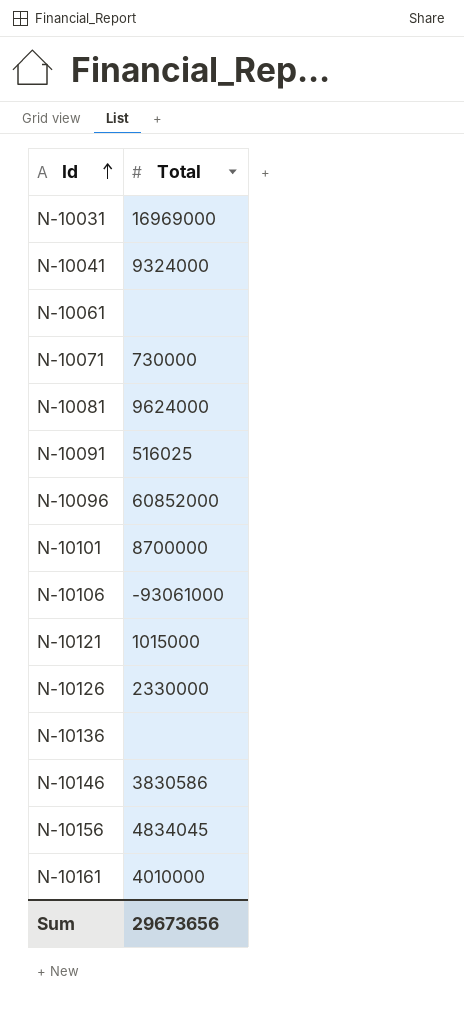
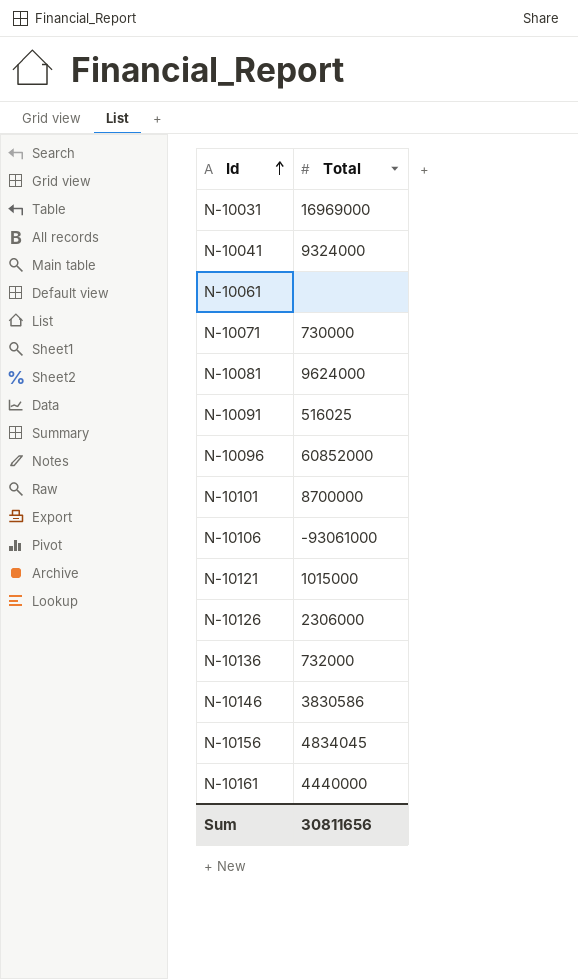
N-10126 | Total: 2330000 -> 2306000
N-10136 | Total: none -> 732000
N-10161 | Total: 4010000 -> 4440000
Sum | Total: 29673656 -> 30811656

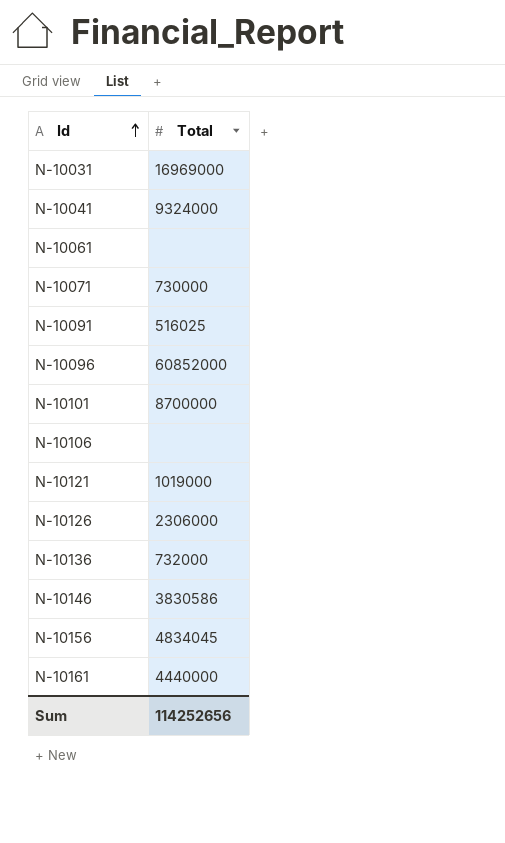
row N-10081: 9624000 -> none
N-10106 | Total: -93061000 -> none
N-10121 | Total: 1015000 -> 1019000
Sum | Total: 30811656 -> 114252656

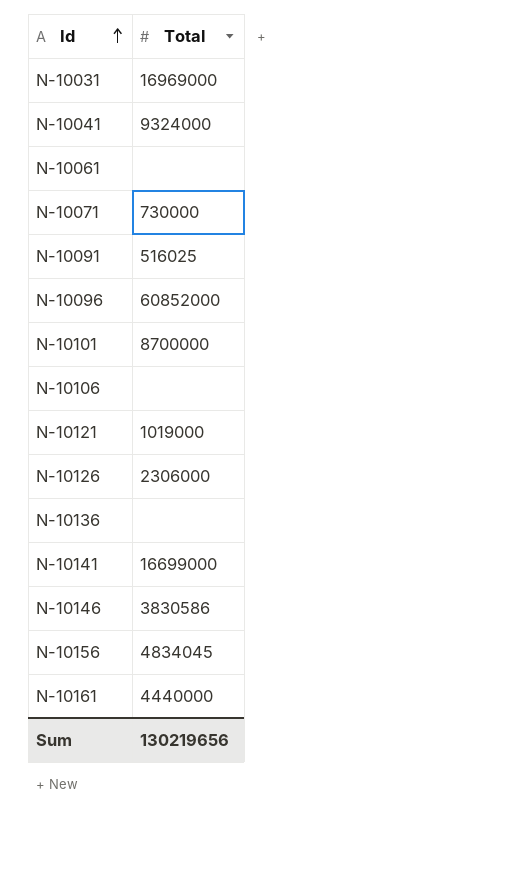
N-10136 | Total: 732000 -> none
row N-10141: none -> 16699000
Sum | Total: 114252656 -> 130219656

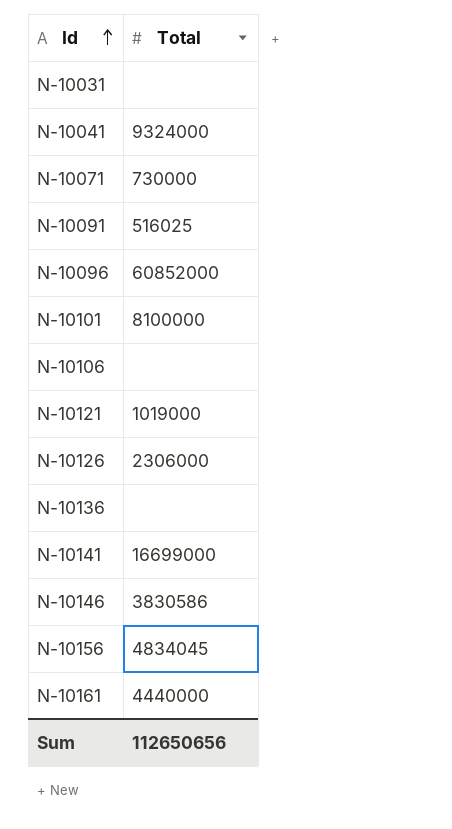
row N-10061: none -> none
N-10031 | Total: 16969000 -> none
N-10101 | Total: 8700000 -> 8100000
Sum | Total: 130219656 -> 112650656

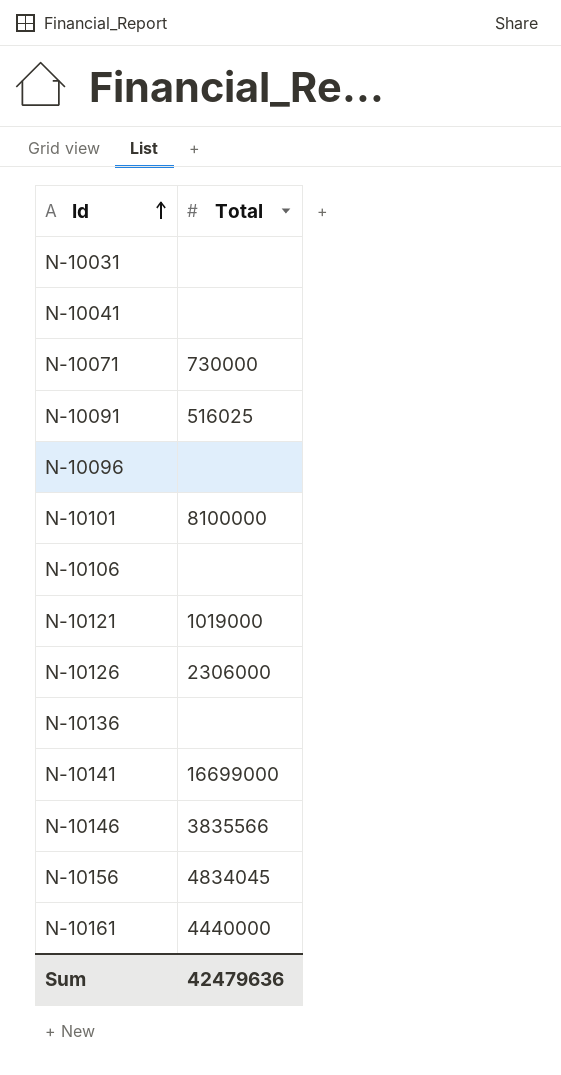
N-10041 | Total: 9324000 -> none
N-10096 | Total: 60852000 -> none
N-10146 | Total: 3830586 -> 3835566
Sum | Total: 112650656 -> 42479636

